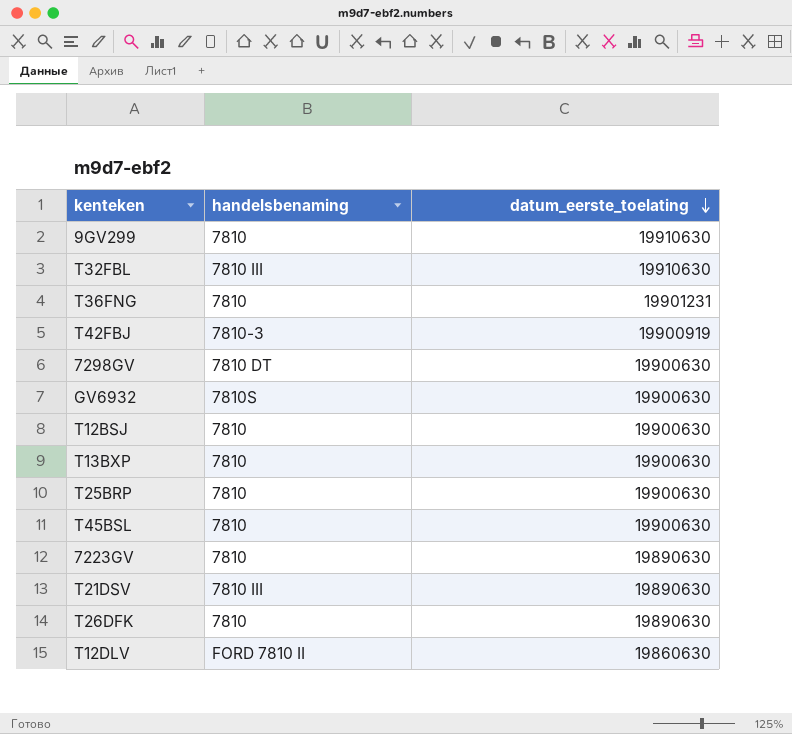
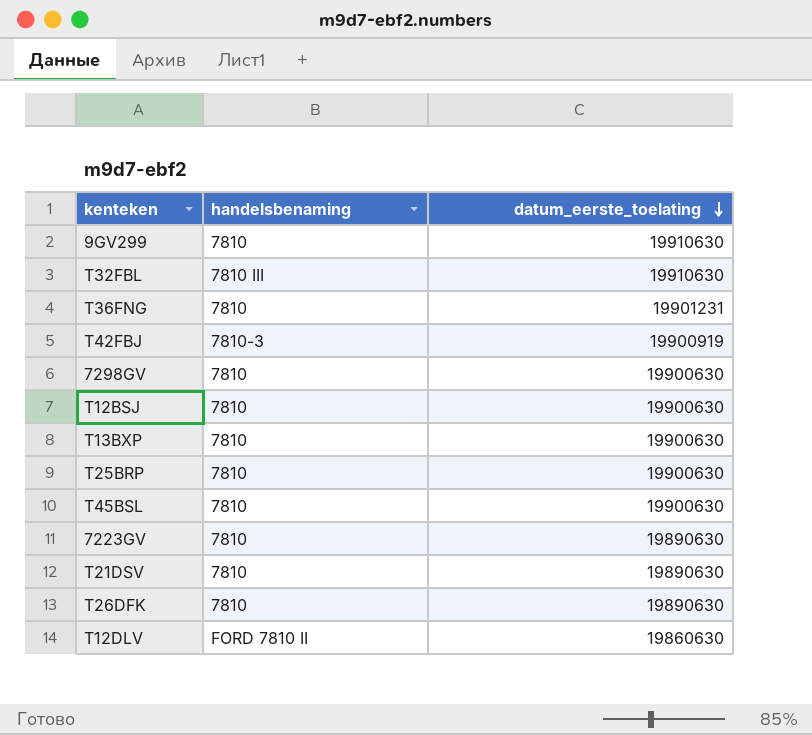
row GV6932: 7810S | 19900630 -> none
7298GV | handelsbenaming: 7810 DT -> 7810
T21DSV | handelsbenaming: 7810 III -> 7810

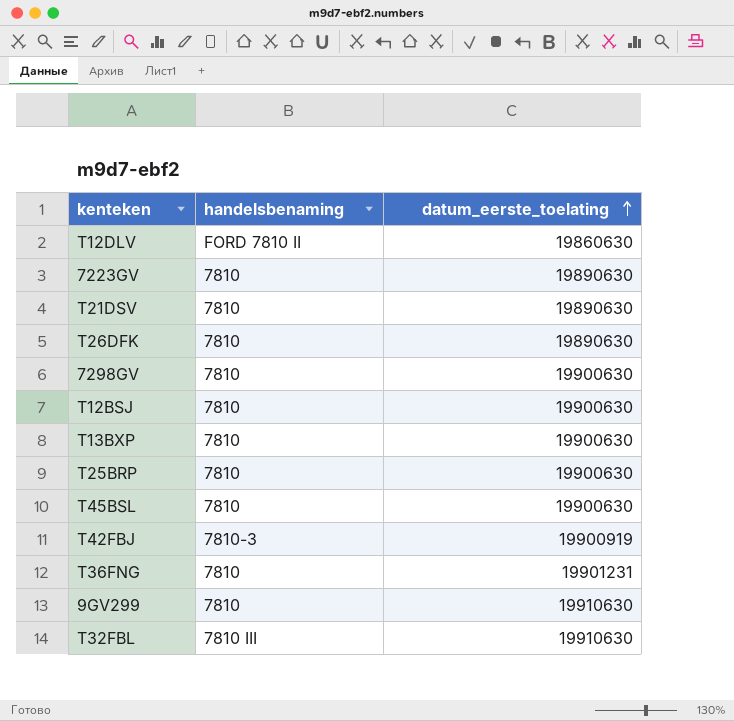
row order: datum_eerste_toelating descending -> datum_eerste_toelating ascending

